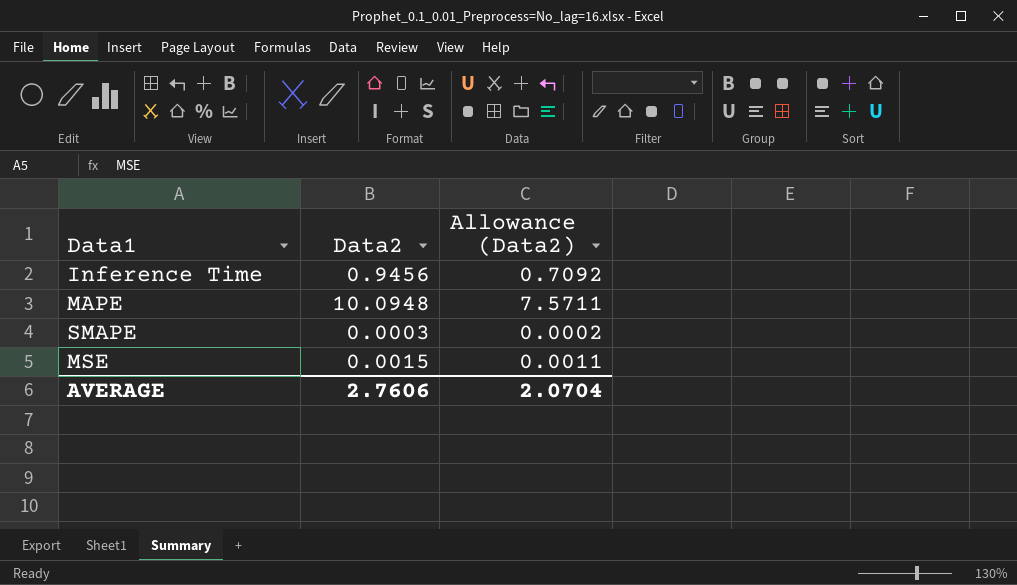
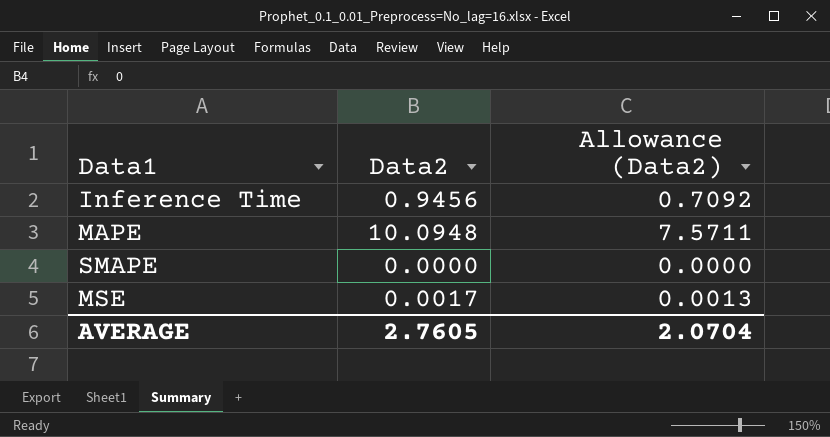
SMAPE | Data2: 0.0003 -> 0.0000
SMAPE | Allowance (Data2): 0.0002 -> 0.0000
MSE | Data2: 0.0015 -> 0.0017
MSE | Allowance (Data2): 0.0011 -> 0.0013
AVERAGE | Data2: 2.7606 -> 2.7605

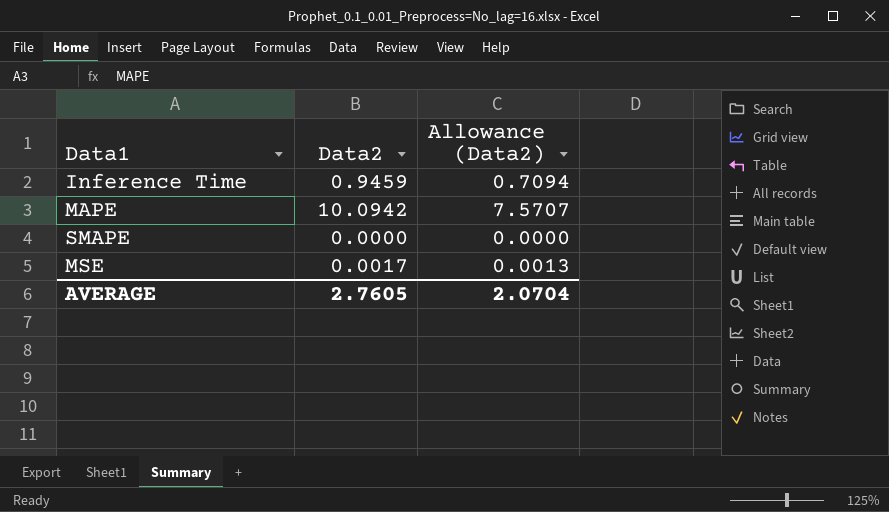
Inference Time | Data2: 0.9456 -> 0.9459
Inference Time | Allowance (Data2): 0.7092 -> 0.7094
MAPE | Data2: 10.0948 -> 10.0942
MAPE | Allowance (Data2): 7.5711 -> 7.5707

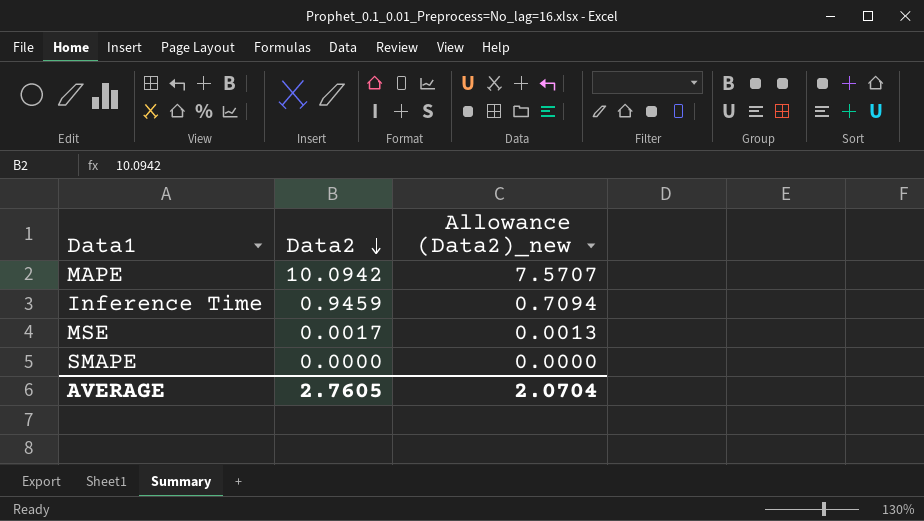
row order: none -> Data2 descending
column name: Allowance (Data2) -> Allowance (Data2)_new

